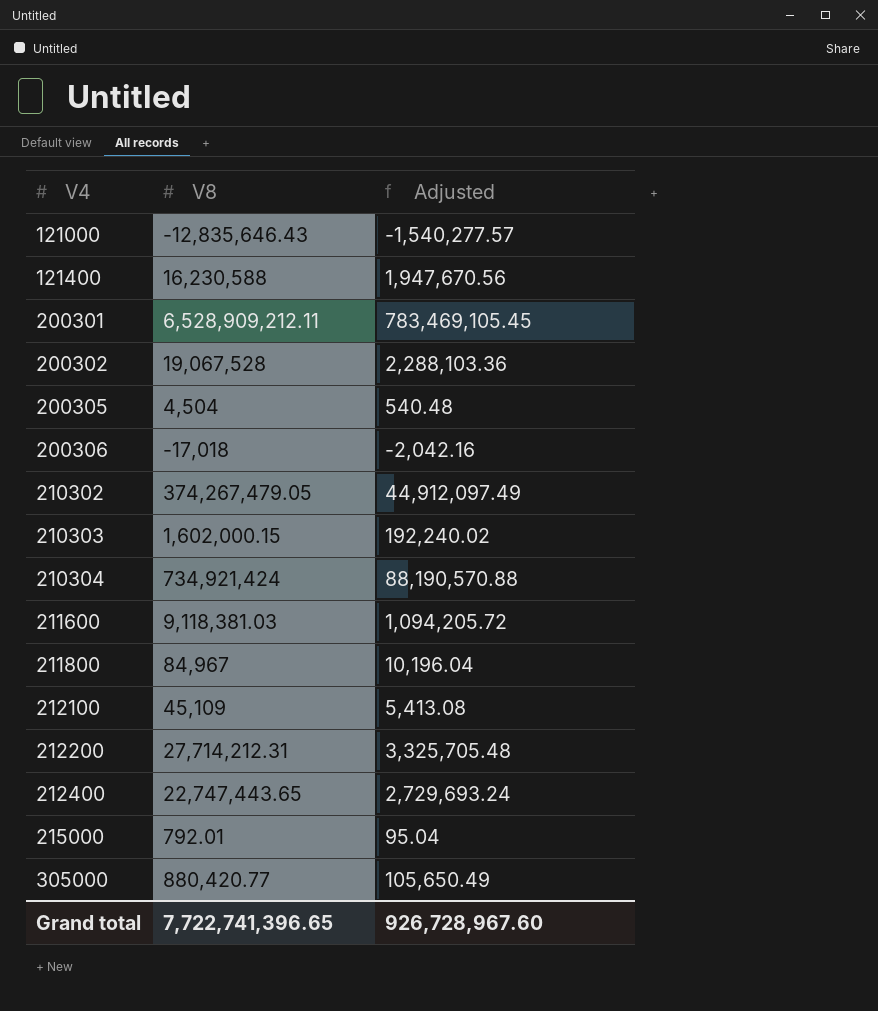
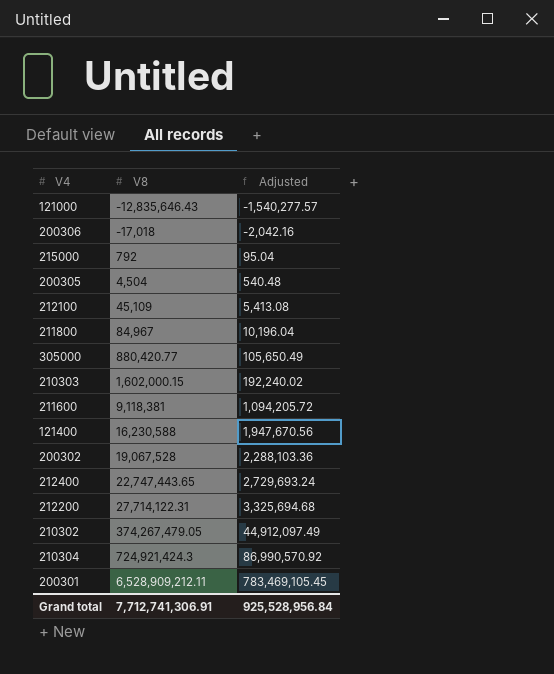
row order: V4 ascending -> V8 ascending
215000 | V8: 792.01 -> 792
211600 | V8: 9,118,381.03 -> 9,118,381
212200 | V8: 27,714,212.31 -> 27,714,122.31
212200 | Adjusted: 3,325,705.48 -> 3,325,694.68
210304 | V8: 734,921,424 -> 724,921,424.3
210304 | Adjusted: 88,190,570.88 -> 86,990,570.92
Grand total | V8: 7,722,741,396.65 -> 7,712,741,306.91
Grand total | Adjusted: 926,728,967.60 -> 925,528,956.84

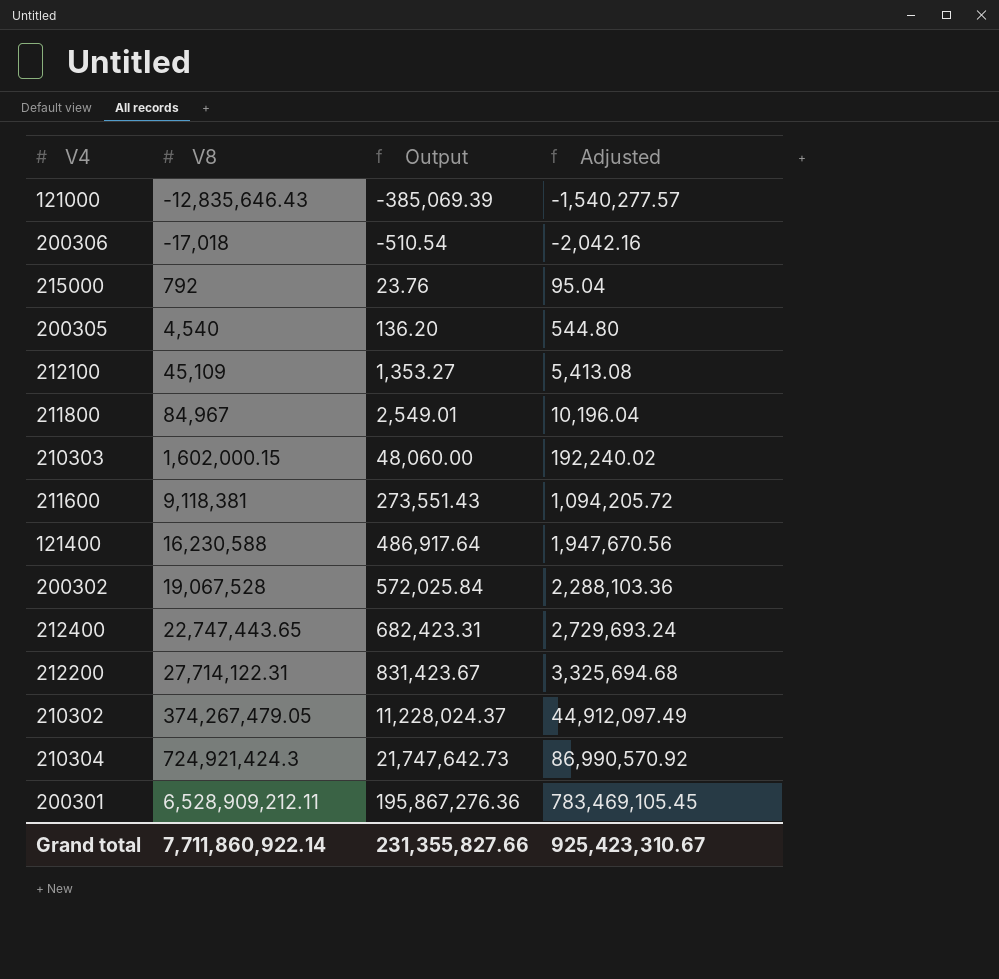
column Output | formula: none -> [V8] * 0.03
row 305000: 880,420.77 | 105,650.49 -> none
200305 | V8: 4,504 -> 4,540
200305 | Adjusted: 540.48 -> 544.80
Grand total | V8: 7,712,741,306.91 -> 7,711,860,922.14
Grand total | Adjusted: 925,528,956.84 -> 925,423,310.67

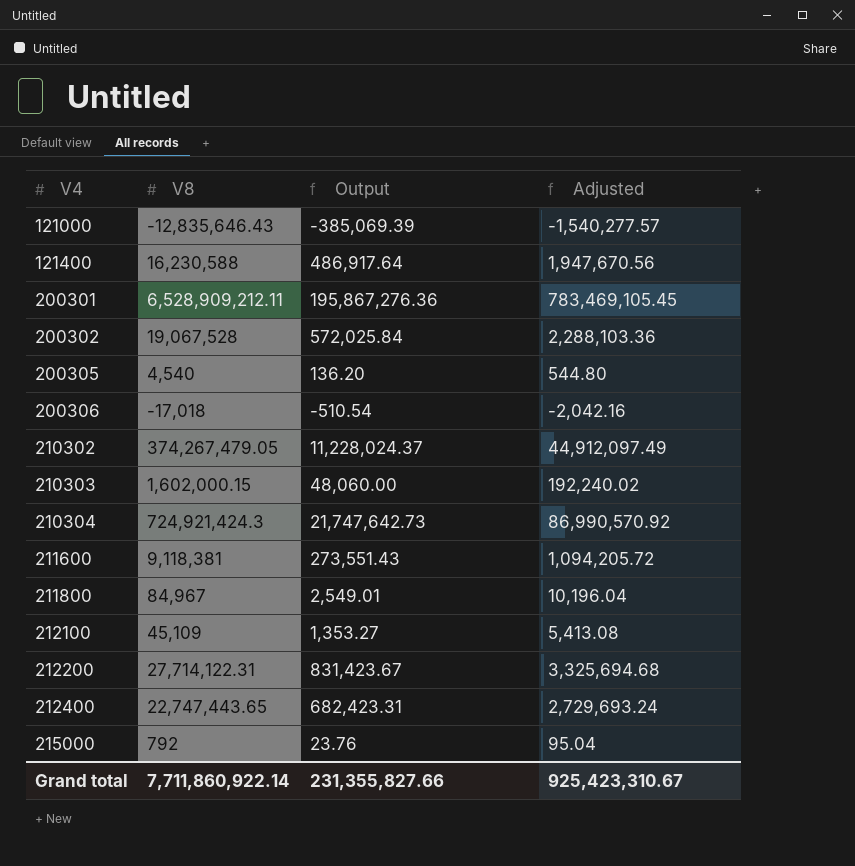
row order: V8 ascending -> V4 ascending

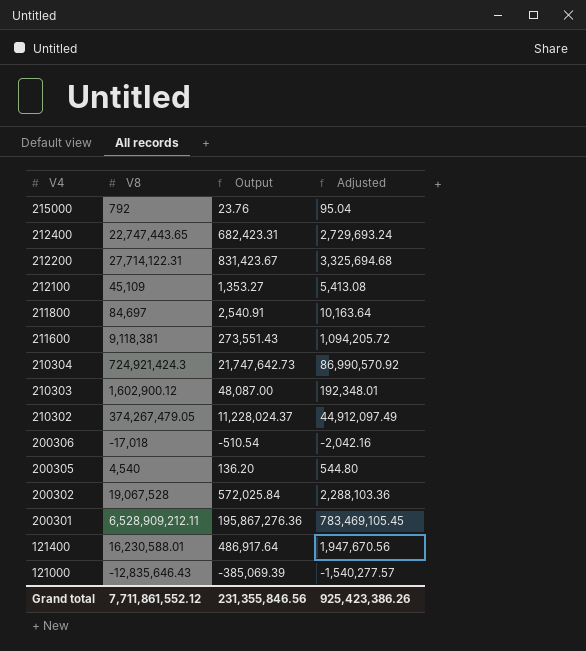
row order: V4 ascending -> V4 descending
211800 | V8: 84,967 -> 84,697
211800 | Output: 2,549.01 -> 2,540.91
211800 | Adjusted: 10,196.04 -> 10,163.64
210303 | V8: 1,602,000.15 -> 1,602,900.12
210303 | Output: 48,060.00 -> 48,087.00
210303 | Adjusted: 192,240.02 -> 192,348.01
121400 | V8: 16,230,588 -> 16,230,588.01
Grand total | V8: 7,711,860,922.14 -> 7,711,861,552.12
Grand total | Output: 231,355,827.66 -> 231,355,846.56
Grand total | Adjusted: 925,423,310.67 -> 925,423,386.26

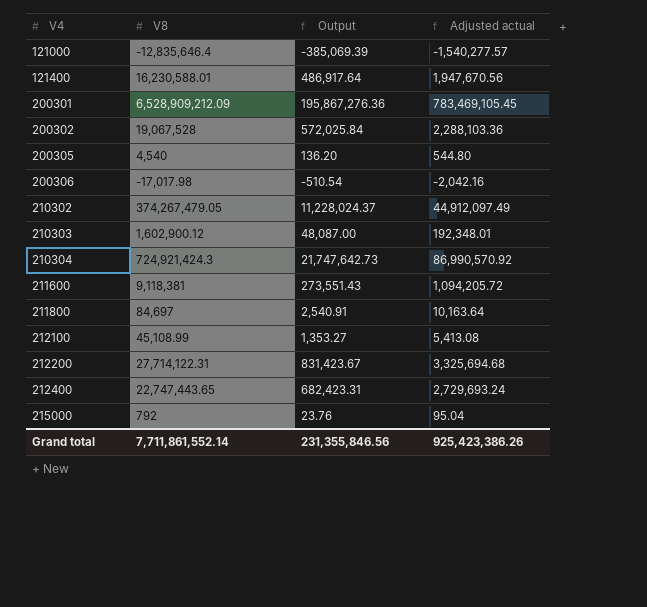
row order: V4 descending -> V4 ascending
column name: Adjusted -> Adjusted actual
121000 | V8: -12,835,646.43 -> -12,835,646.4
200301 | V8: 6,528,909,212.11 -> 6,528,909,212.09
200306 | V8: -17,018 -> -17,017.98
212100 | V8: 45,109 -> 45,108.99
Grand total | V8: 7,711,861,552.12 -> 7,711,861,552.14

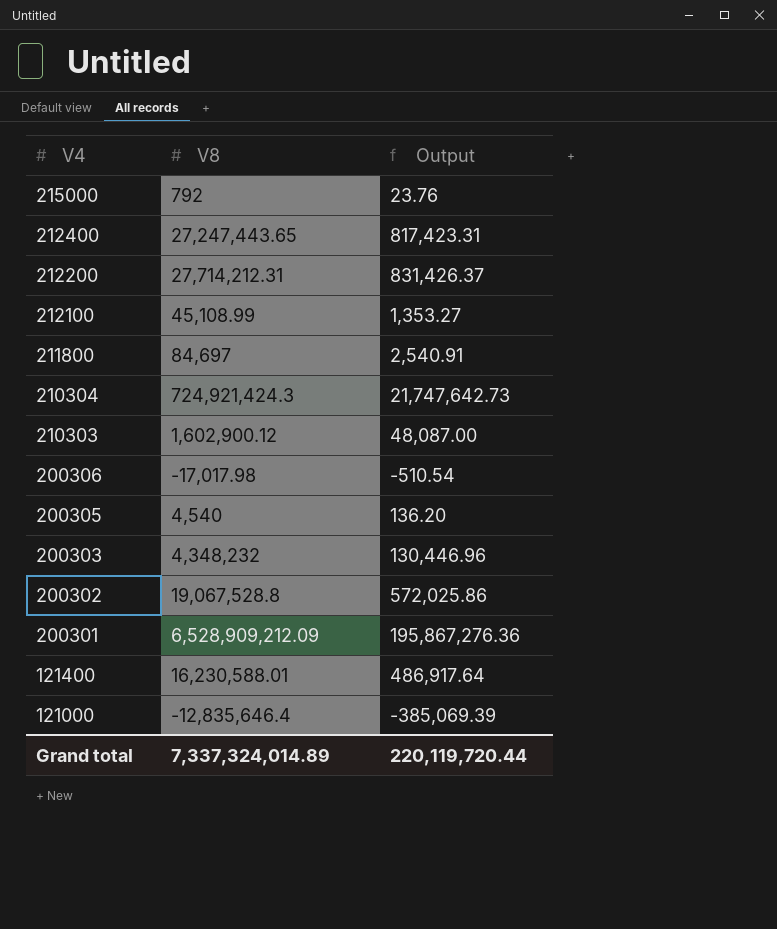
row order: V4 ascending -> V4 descending
column Adjusted actual | formula: [V8] * 0.12 -> none
row 210302: 374,267,479.05 | 11,228,024.37 | 44,912,097.49 -> none
row 211600: 9,118,381 | 273,551.43 | 1,094,205.72 -> none
212400 | V8: 22,747,443.65 -> 27,247,443.65
212400 | Output: 682,423.31 -> 817,423.31
212200 | V8: 27,714,122.31 -> 27,714,212.31
212200 | Output: 831,423.67 -> 831,426.37
row 200303: none -> 4,348,232 | 130,446.96
200302 | V8: 19,067,528 -> 19,067,528.8
200302 | Output: 572,025.84 -> 572,025.86
Grand total | V8: 7,711,861,552.14 -> 7,337,324,014.89
Grand total | Output: 231,355,846.56 -> 220,119,720.44

